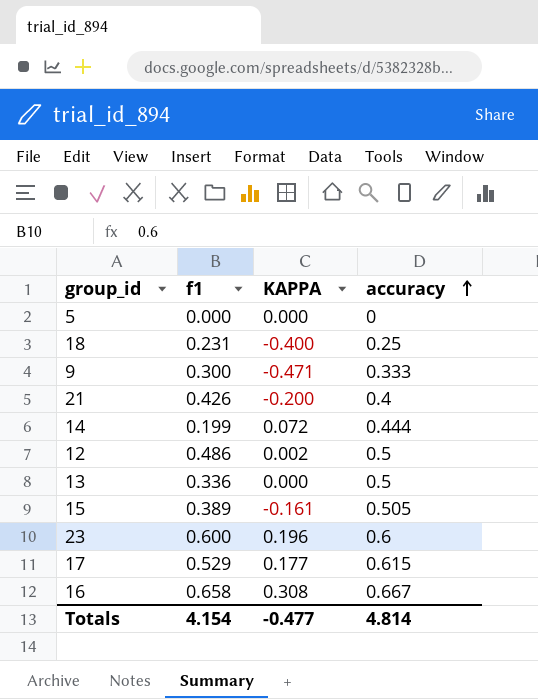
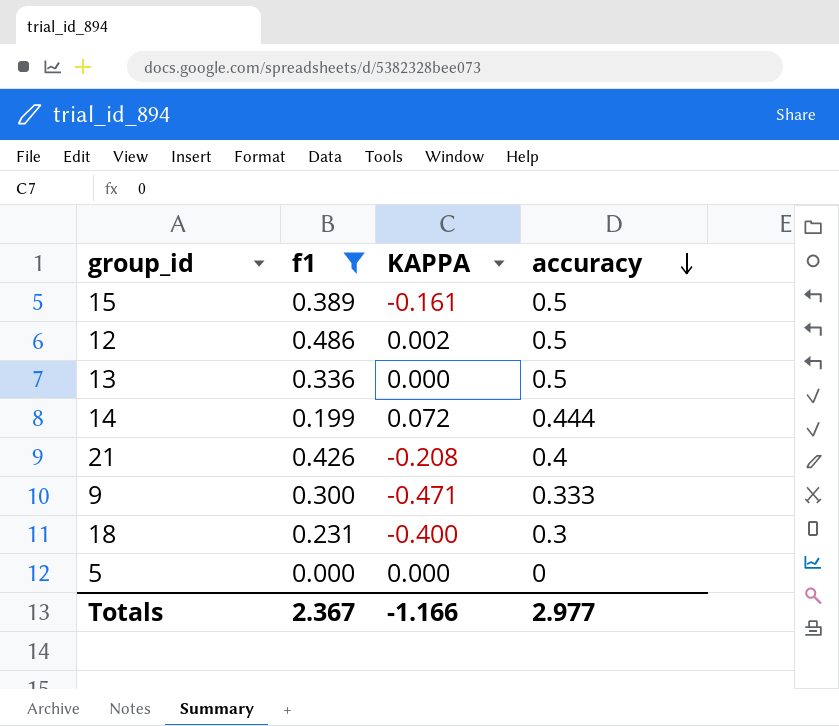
filter: none -> f1 <= 0.486
row order: accuracy ascending -> accuracy descending
15 | accuracy: 0.505 -> 0.5
21 | KAPPA: -0.200 -> -0.208
18 | accuracy: 0.25 -> 0.3
Totals | f1: 4.154 -> 2.367
Totals | KAPPA: -0.477 -> -1.166
Totals | accuracy: 4.814 -> 2.977

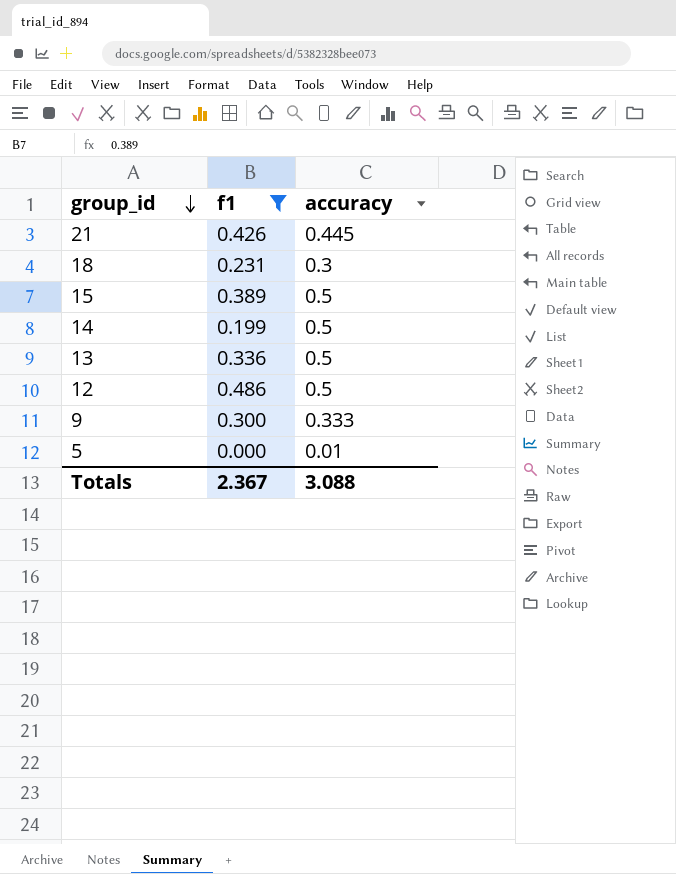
row order: accuracy descending -> group_id descending
column KAPPA | position: 3 -> none
21 | accuracy: 0.4 -> 0.445
14 | accuracy: 0.444 -> 0.5
5 | accuracy: 0 -> 0.01
Totals | accuracy: 2.977 -> 3.088

